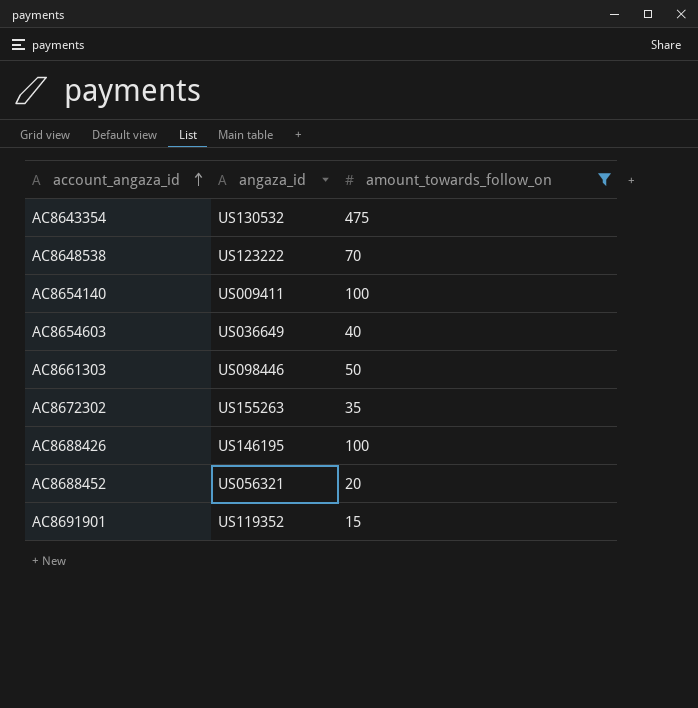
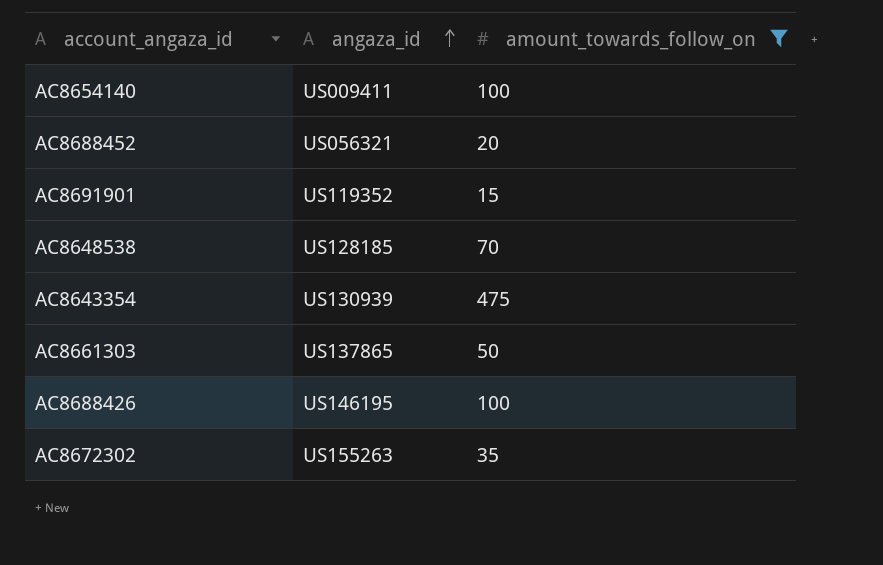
row order: account_angaza_id ascending -> angaza_id ascending
row AC8654603: US036649 | 40 -> none
AC8648538 | angaza_id: US123222 -> US128185
AC8643354 | angaza_id: US130532 -> US130939
AC8661303 | angaza_id: US098446 -> US137865

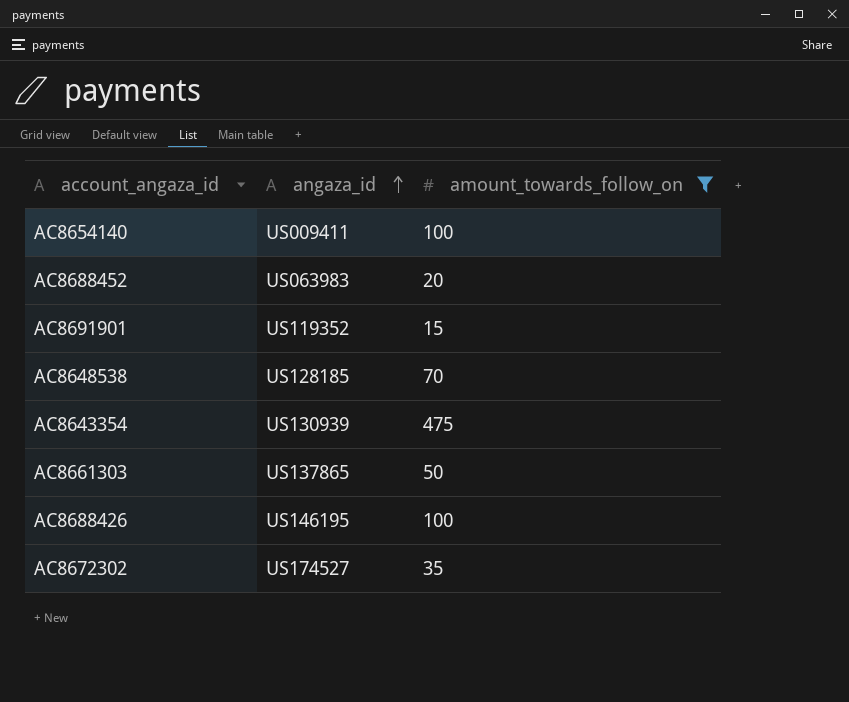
AC8688452 | angaza_id: US056321 -> US063983
AC8672302 | angaza_id: US155263 -> US174527

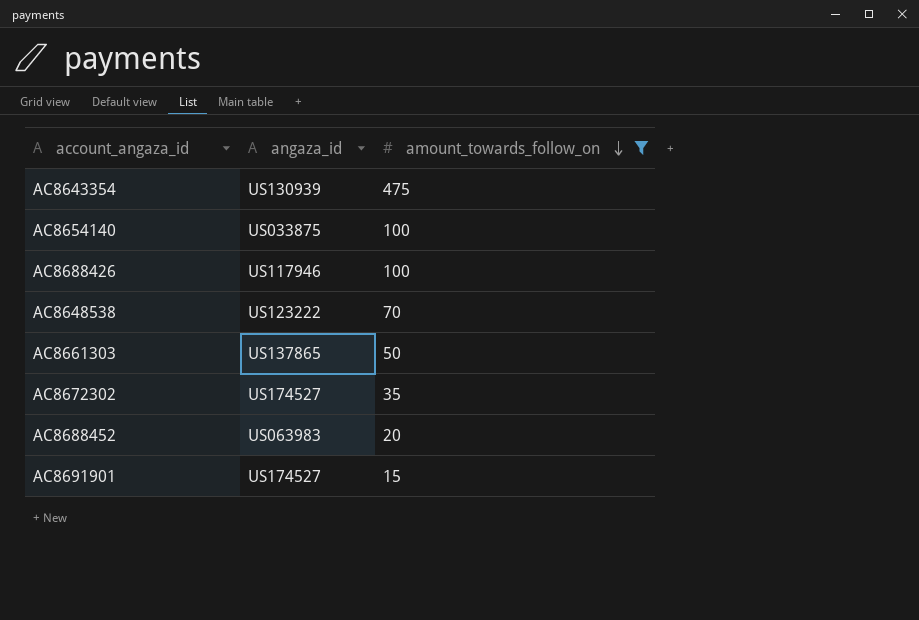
row order: angaza_id ascending -> amount_towards_follow_on descending
AC8654140 | angaza_id: US009411 -> US033875
AC8688426 | angaza_id: US146195 -> US117946
AC8648538 | angaza_id: US128185 -> US123222
AC8691901 | angaza_id: US119352 -> US174527

